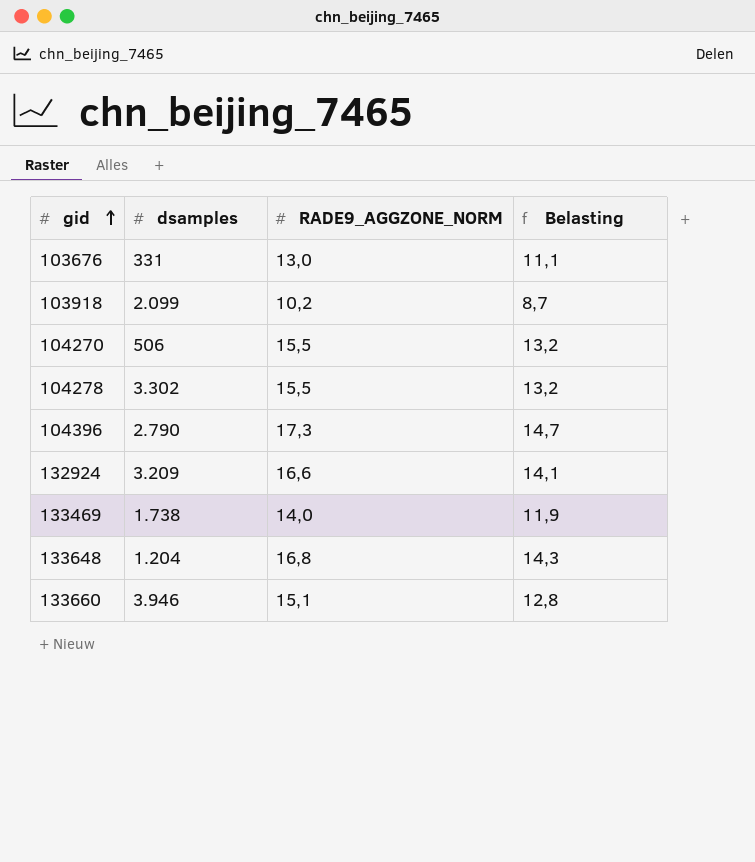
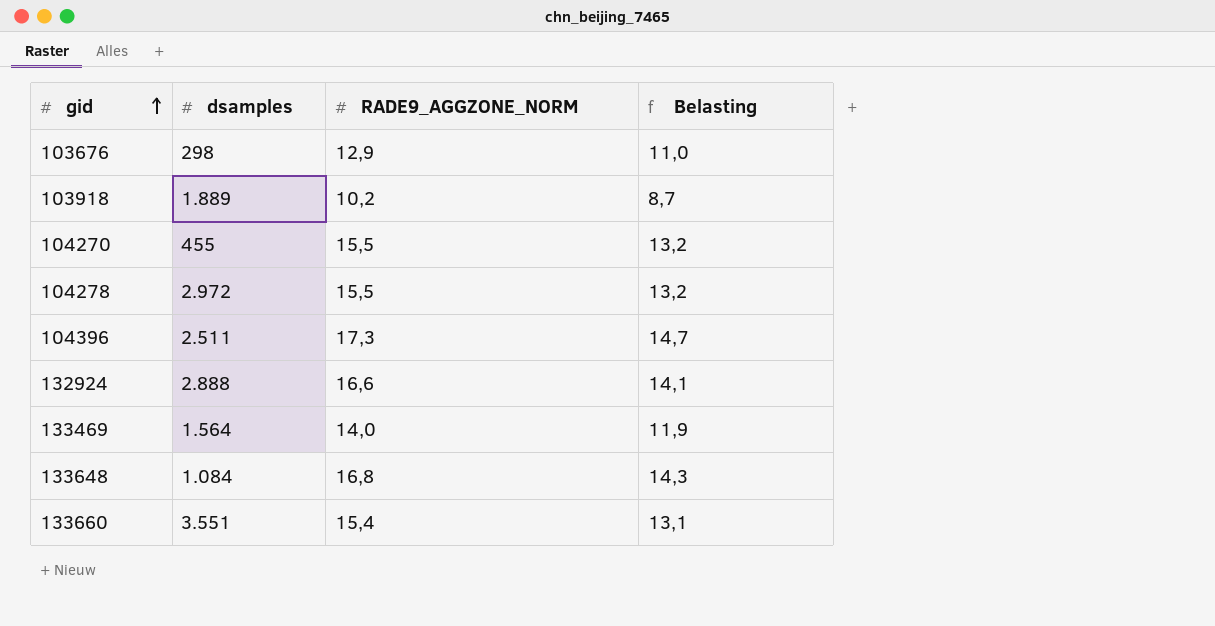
103676 | dsamples: 331 -> 298
103676 | RADE9_AGGZONE_NORM: 13,0 -> 12,9
103676 | Belasting: 11,1 -> 11,0
103918 | dsamples: 2.099 -> 1.889
104270 | dsamples: 506 -> 455
104278 | dsamples: 3.302 -> 2.972
104396 | dsamples: 2.790 -> 2.511
132924 | dsamples: 3.209 -> 2.888
133469 | dsamples: 1.738 -> 1.564
133648 | dsamples: 1.204 -> 1.084
133660 | dsamples: 3.946 -> 3.551
133660 | RADE9_AGGZONE_NORM: 15,1 -> 15,4
133660 | Belasting: 12,8 -> 13,1

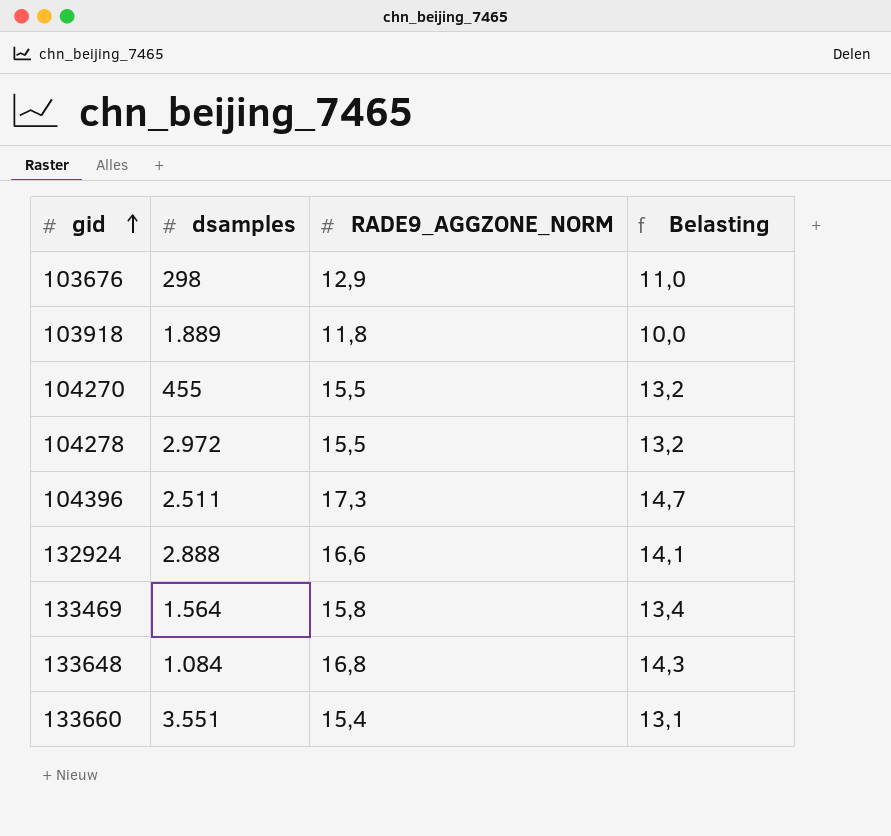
103918 | RADE9_AGGZONE_NORM: 10,2 -> 11,8
103918 | Belasting: 8,7 -> 10,0
133469 | RADE9_AGGZONE_NORM: 14,0 -> 15,8
133469 | Belasting: 11,9 -> 13,4

